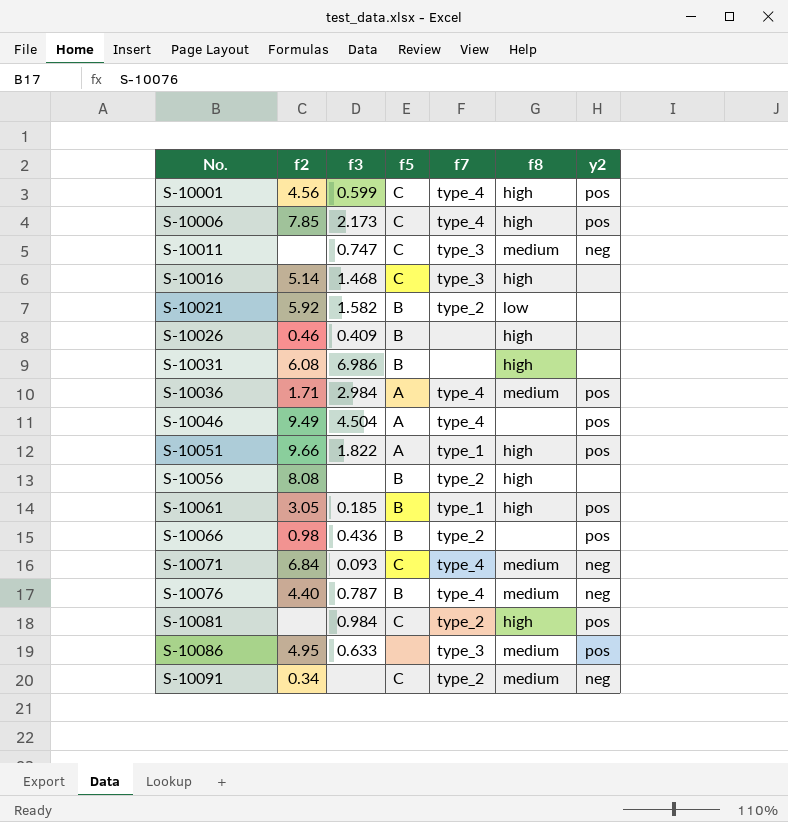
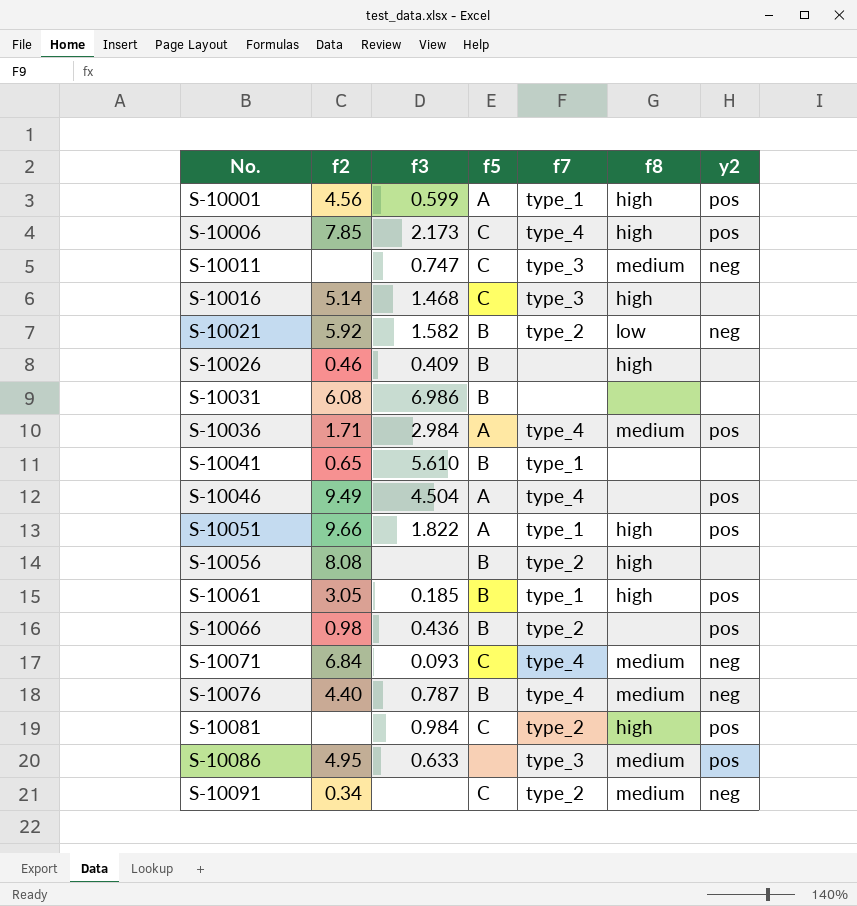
S-10001 | f5: C -> A
S-10001 | f7: type_4 -> type_1
S-10021 | y2: none -> neg
S-10031 | f8: high -> none
row S-10041: none -> 0.65 | 5.610 | B | type_1 | none | none

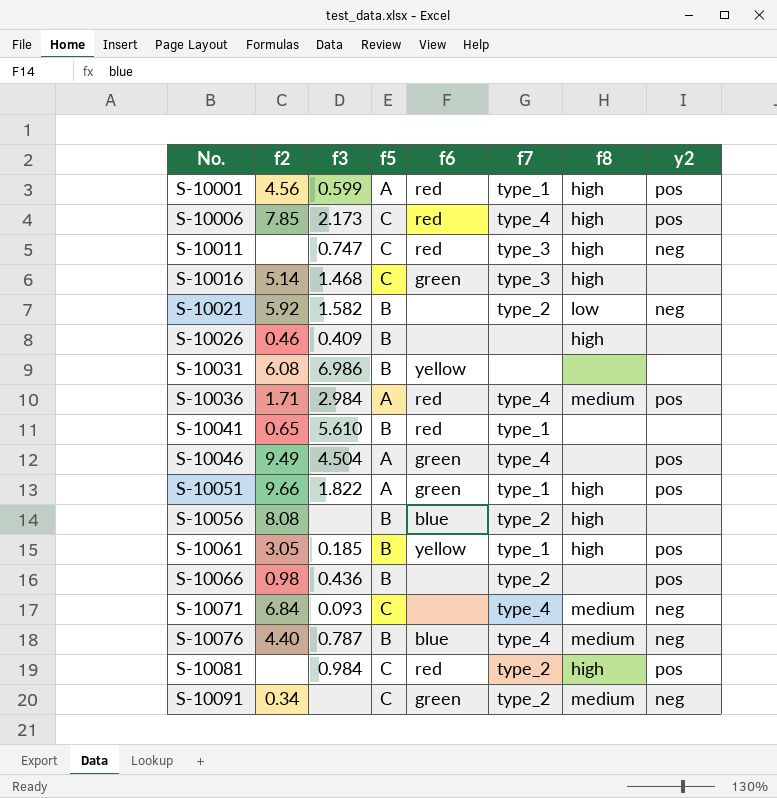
column f6 | position: none -> 5
row S-10086: 4.95 | 0.633 | none | type_3 | medium | pos -> none
S-10011 | f8: medium -> high

